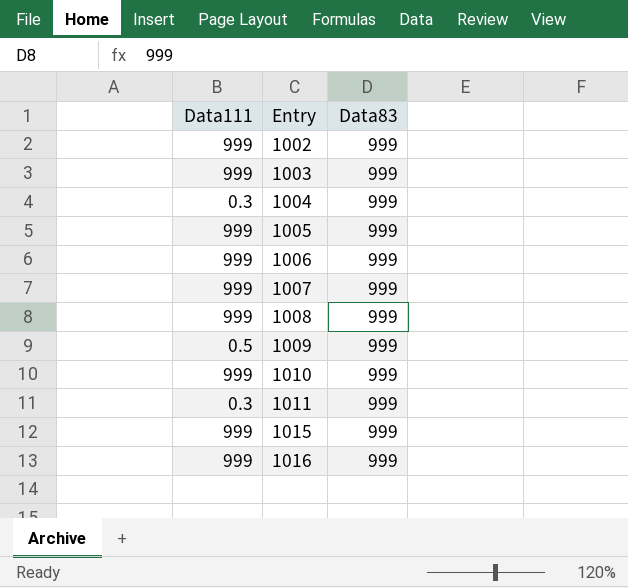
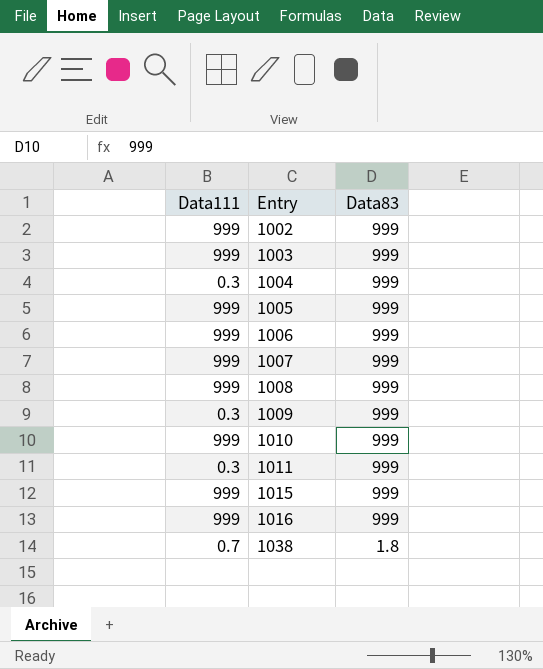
1009 | Data111: 0.5 -> 0.3
row 1038: none -> 0.7 | 1.8

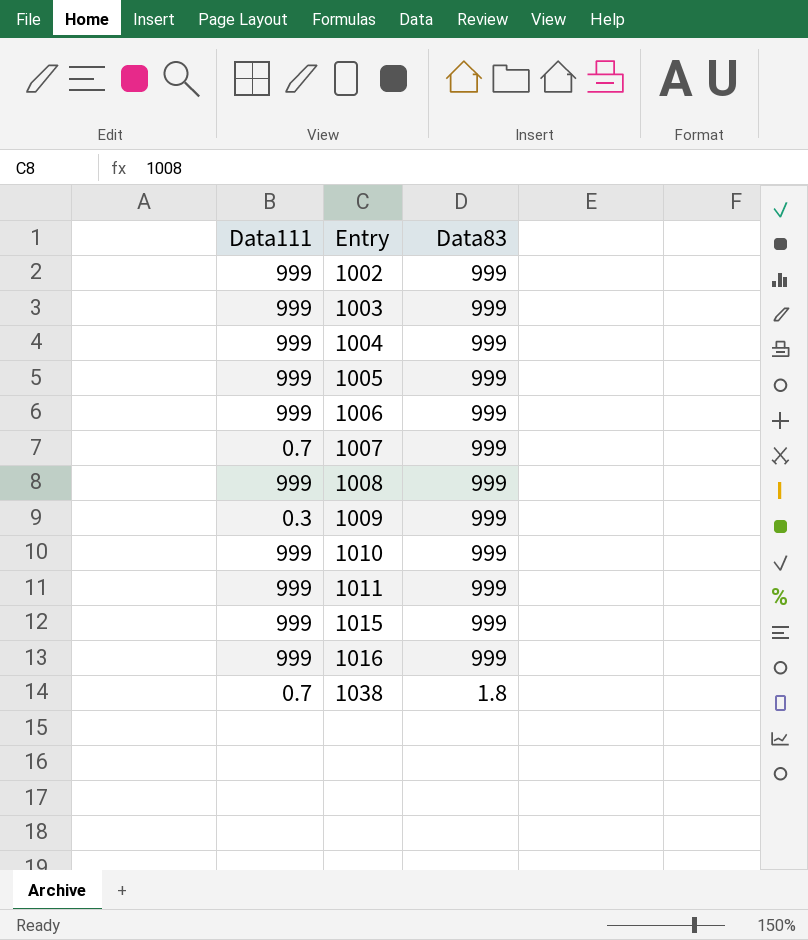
1004 | Data111: 0.3 -> 999
1007 | Data111: 999 -> 0.7
1011 | Data111: 0.3 -> 999

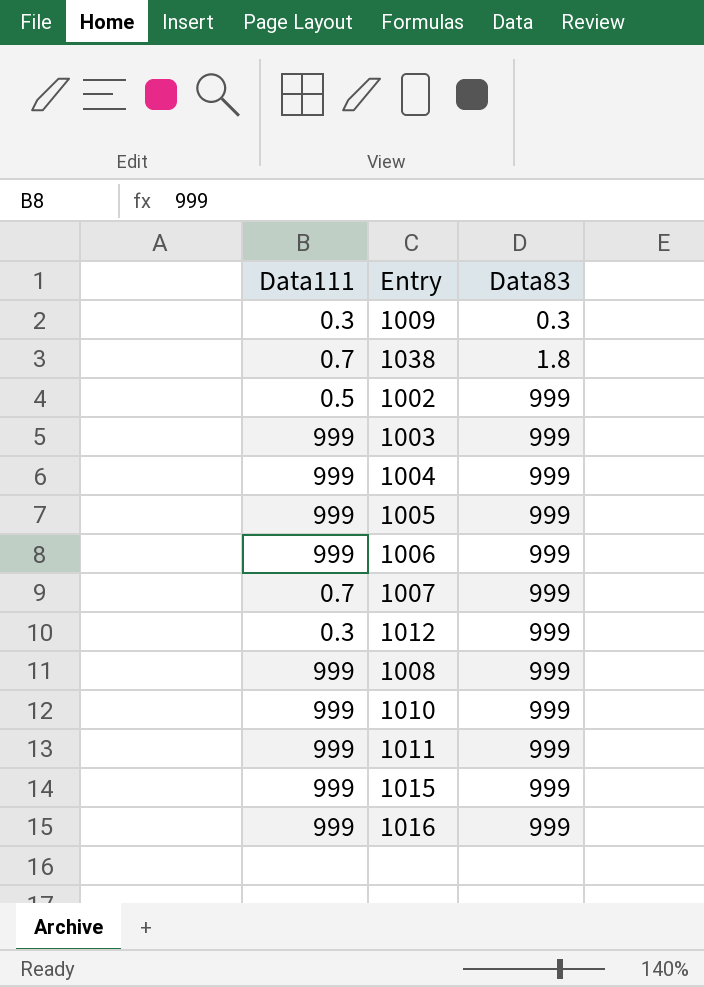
row order: Entry ascending -> Data83 ascending
1009 | Data83: 999 -> 0.3
1002 | Data111: 999 -> 0.5
row 1012: none -> 0.3 | 999

